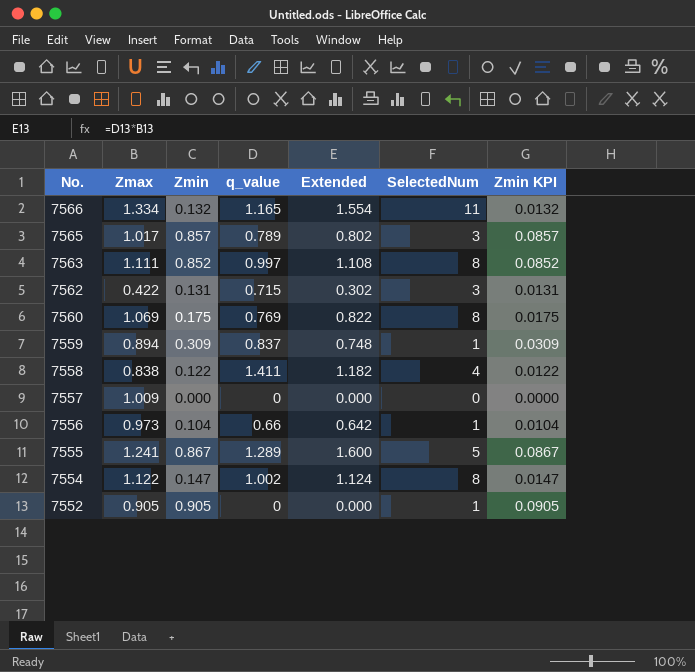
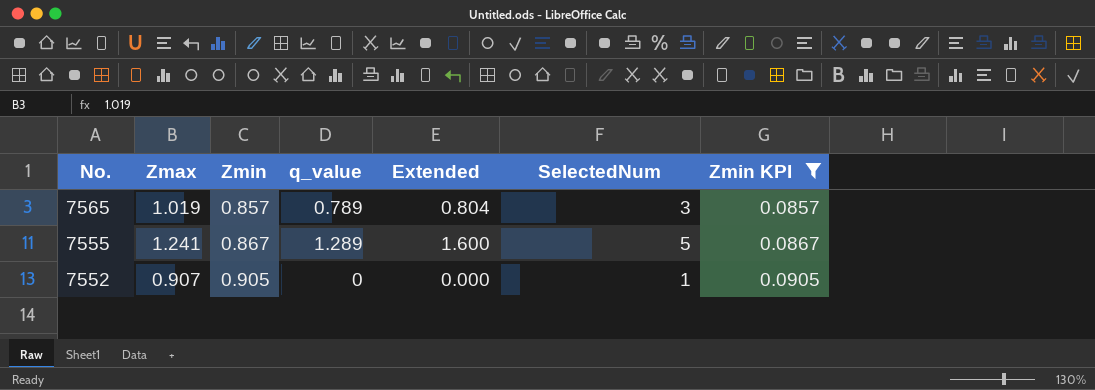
filter: none -> Zmin KPI >= 0.0857
7565 | Zmax: 1.017 -> 1.019
7565 | Extended: 0.802 -> 0.804
7552 | Zmax: 0.905 -> 0.907

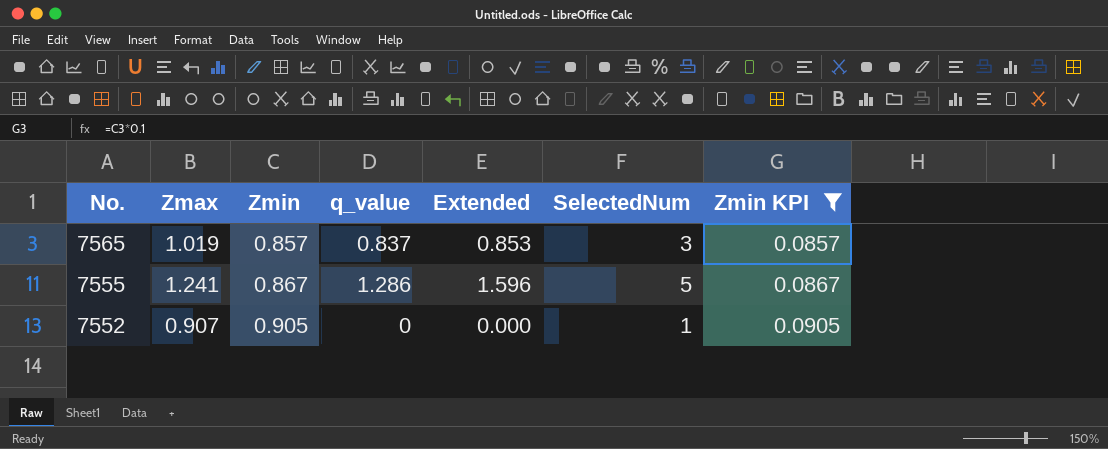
7565 | q_value: 0.789 -> 0.837
7565 | Extended: 0.804 -> 0.853
7555 | q_value: 1.289 -> 1.286
7555 | Extended: 1.600 -> 1.596

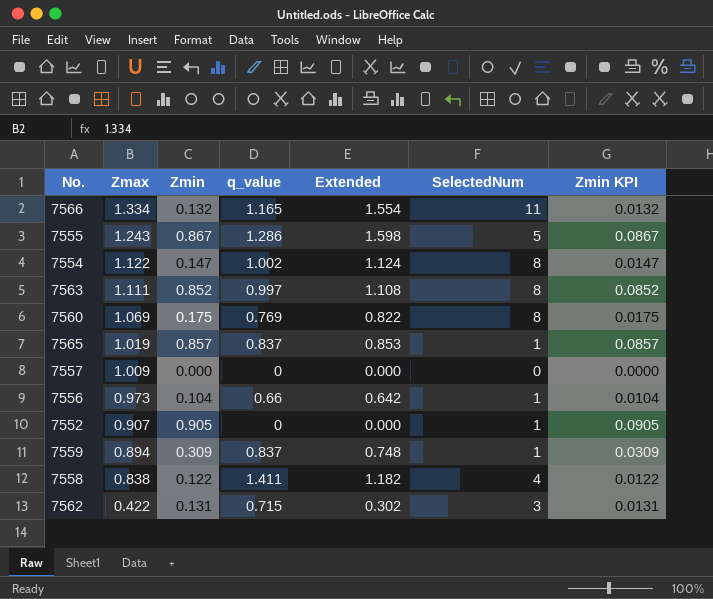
filter: Zmin KPI >= 0.0857 -> none
row order: No. descending -> Zmax descending
7555 | Zmax: 1.241 -> 1.243
7555 | Extended: 1.596 -> 1.598
7565 | SelectedNum: 3 -> 1

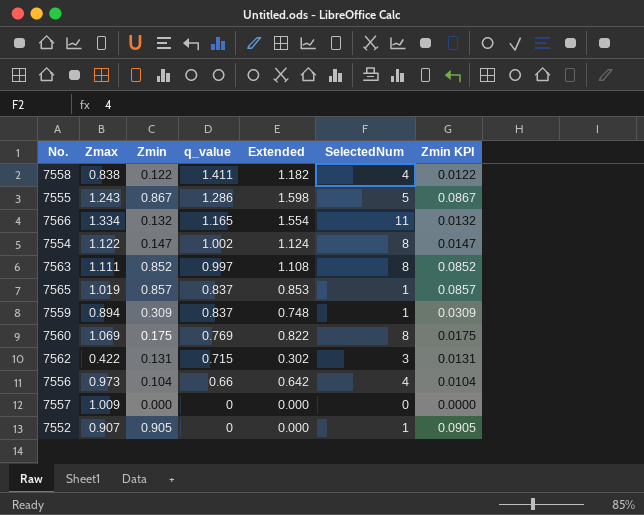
row order: Zmax descending -> q_value descending
7556 | SelectedNum: 1 -> 4

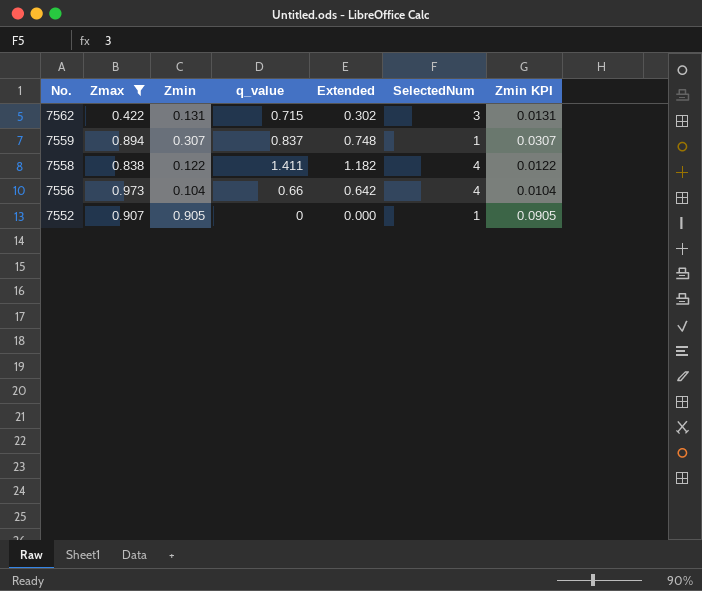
filter: none -> Zmax <= 0.973
row order: q_value descending -> No. descending
7559 | Zmin: 0.309 -> 0.307
7559 | Zmin KPI: 0.0309 -> 0.0307

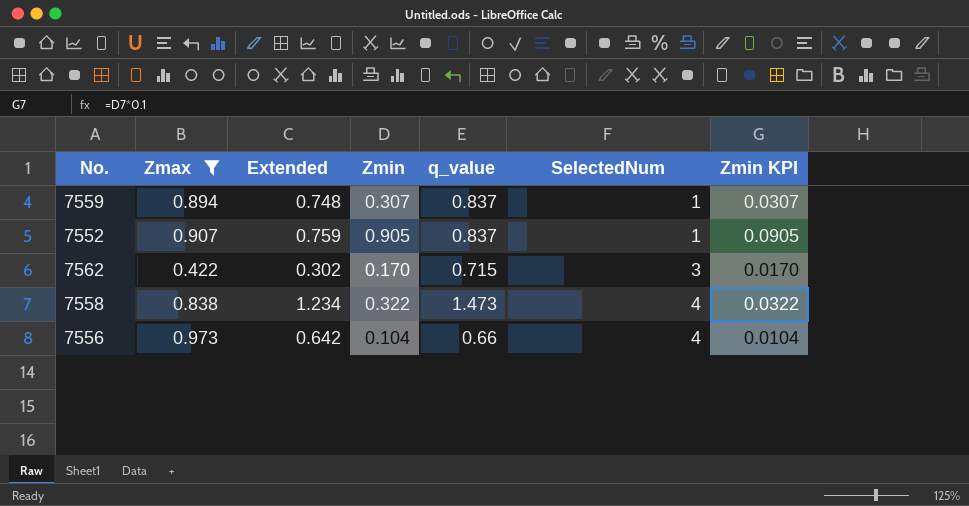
row order: No. descending -> SelectedNum ascending
column Extended | position: 5 -> 3
7552 | Extended: 0.000 -> 0.759
7552 | q_value: 0 -> 0.837
7562 | Zmin: 0.131 -> 0.170
7562 | Zmin KPI: 0.0131 -> 0.0170
7558 | Extended: 1.182 -> 1.234
7558 | Zmin: 0.122 -> 0.322
7558 | q_value: 1.411 -> 1.473
7558 | Zmin KPI: 0.0122 -> 0.0322

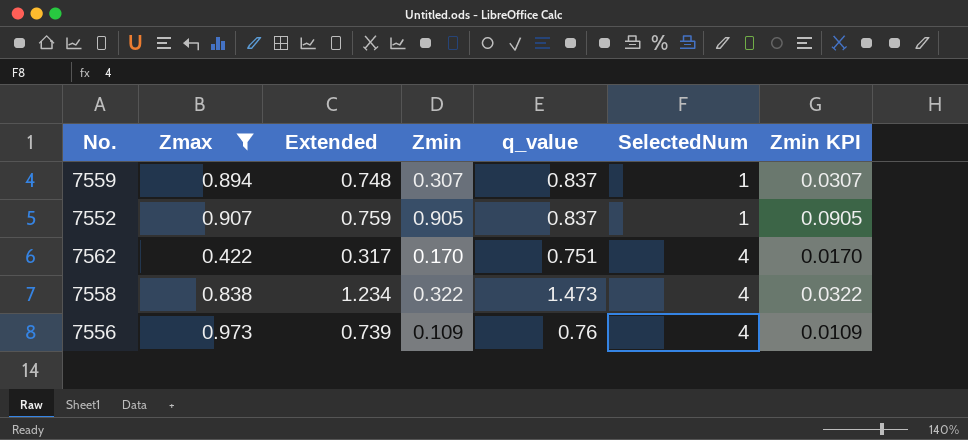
7562 | Extended: 0.302 -> 0.317
7562 | q_value: 0.715 -> 0.751
7562 | SelectedNum: 3 -> 4
7556 | Extended: 0.642 -> 0.739
7556 | Zmin: 0.104 -> 0.109
7556 | q_value: 0.66 -> 0.76
7556 | Zmin KPI: 0.0104 -> 0.0109

